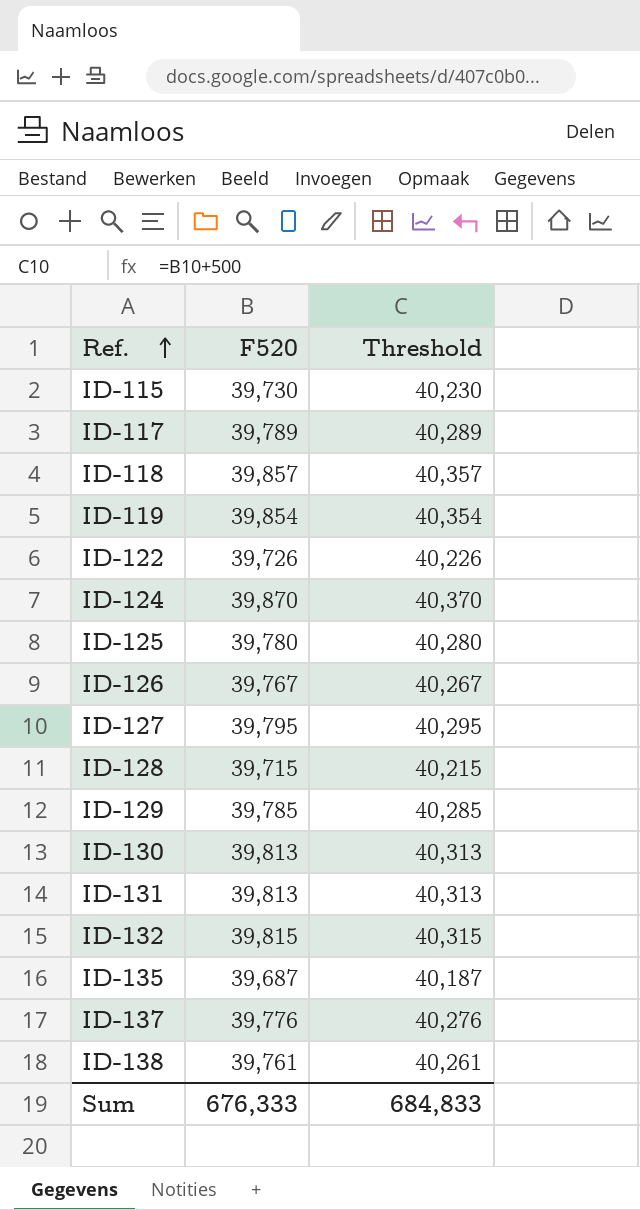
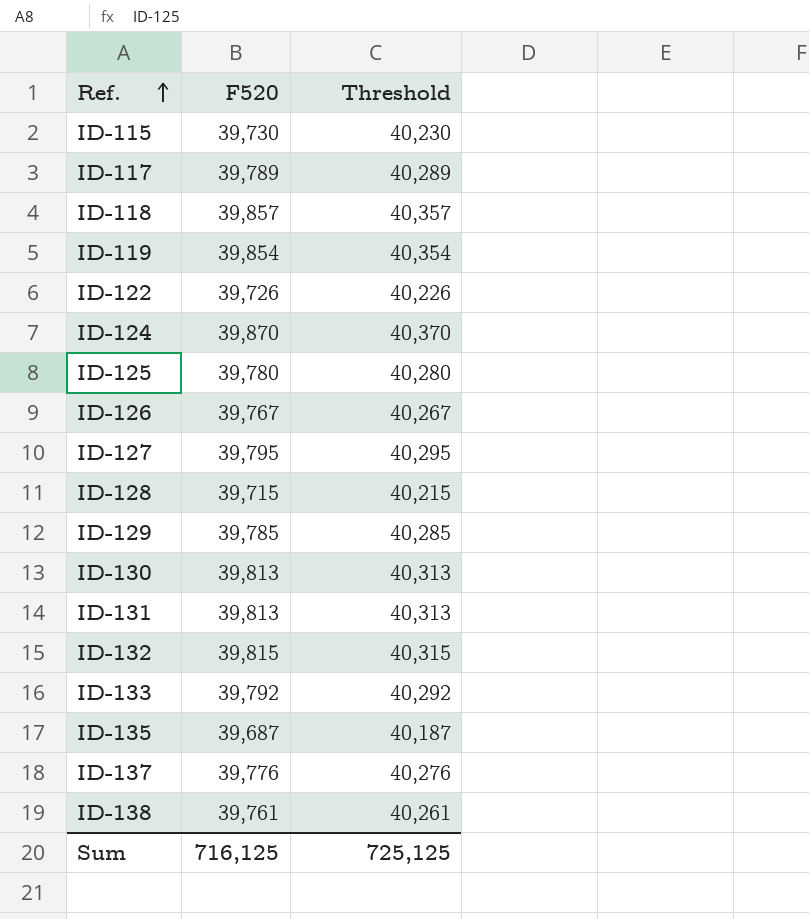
row ID-133: none -> 39,792 | 40,292
Sum | F520: 676,333 -> 716,125
Sum | Threshold: 684,833 -> 725,125

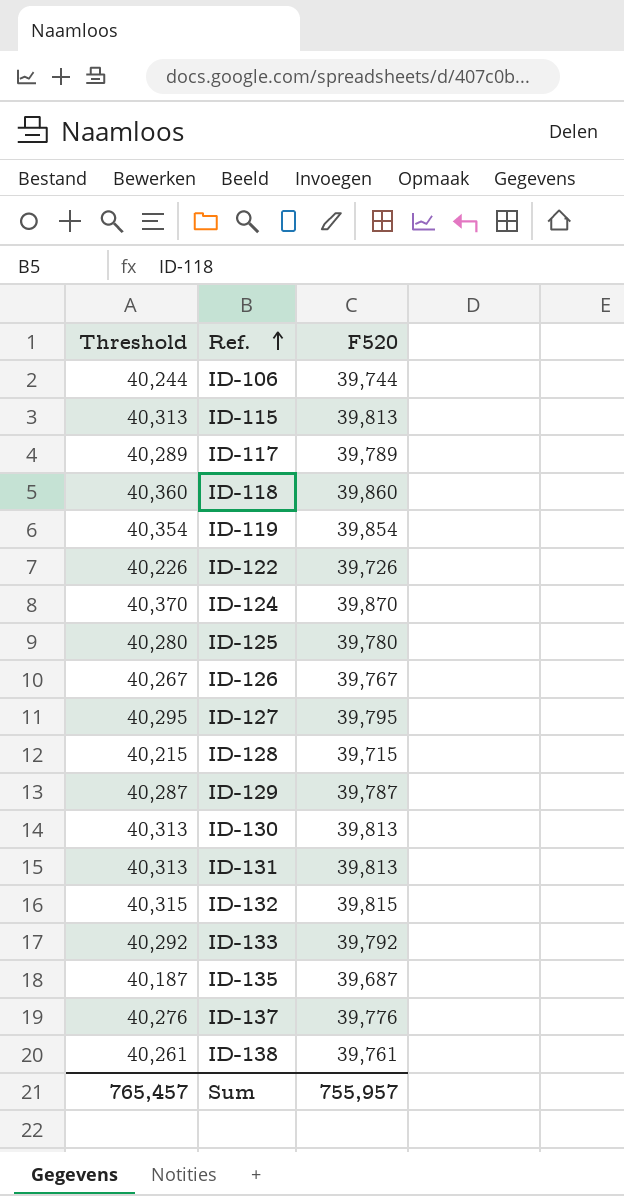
column Threshold | position: 3 -> 1
row ID-106: none -> 40,244 | 39,744
ID-115 | Threshold: 40,230 -> 40,313
ID-115 | F520: 39,730 -> 39,813
ID-118 | Threshold: 40,357 -> 40,360
ID-118 | F520: 39,857 -> 39,860
ID-129 | Threshold: 40,285 -> 40,287
ID-129 | F520: 39,785 -> 39,787
Sum | Threshold: 725,125 -> 765,457
Sum | F520: 716,125 -> 755,957

